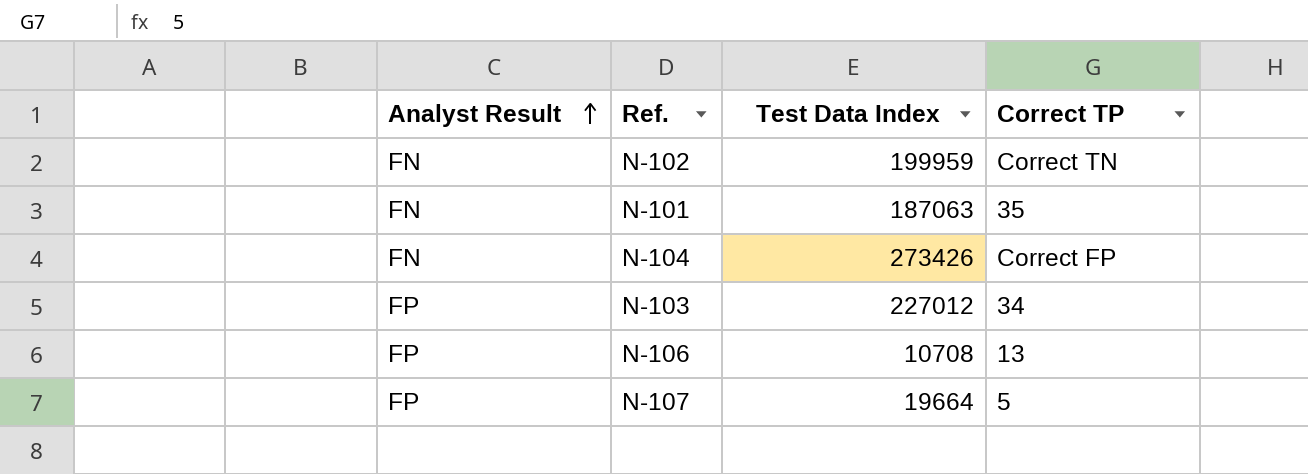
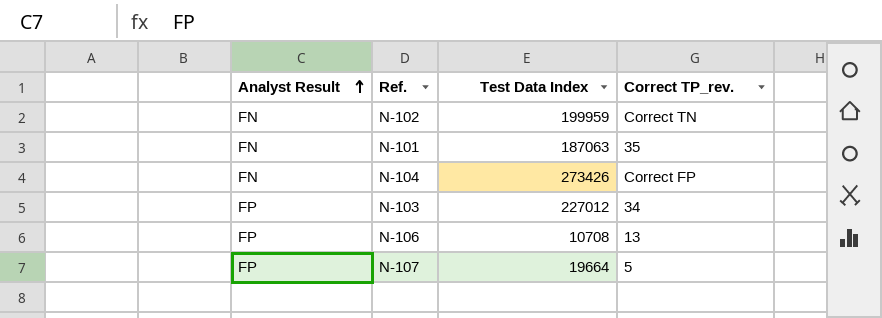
column name: Correct TP -> Correct TP_rev.

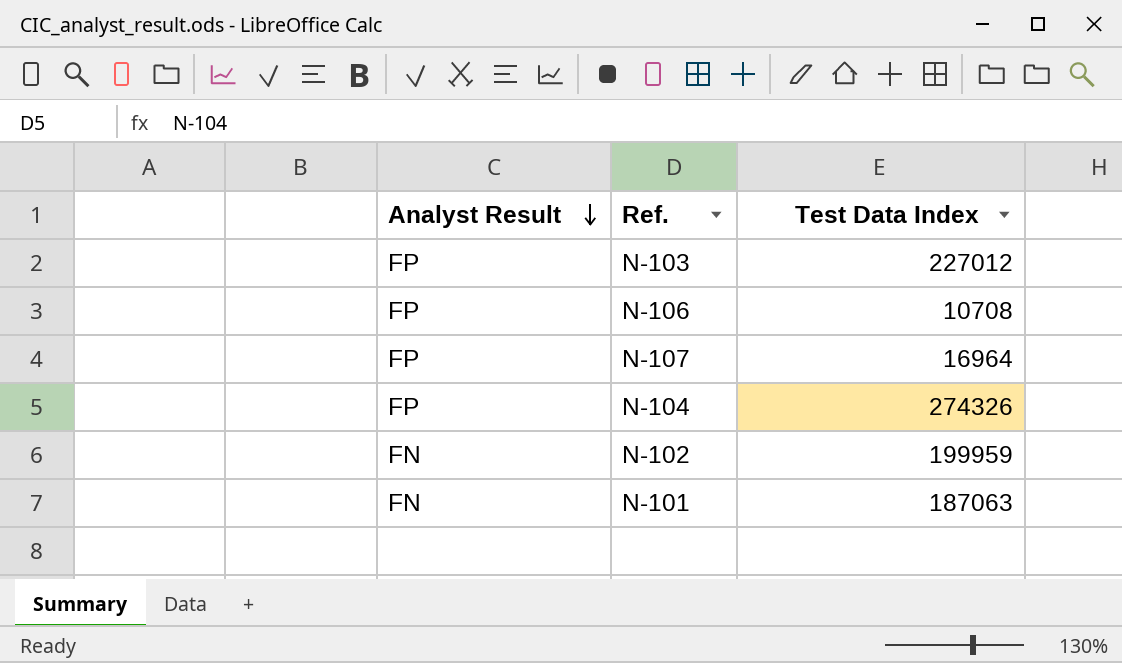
row order: Analyst Result ascending -> Analyst Result descending
column Correct TP_rev. | position: 4 -> none
N-107 | Test Data Index: 19664 -> 16964
N-104 | Analyst Result: FN -> FP
N-104 | Test Data Index: 273426 -> 274326

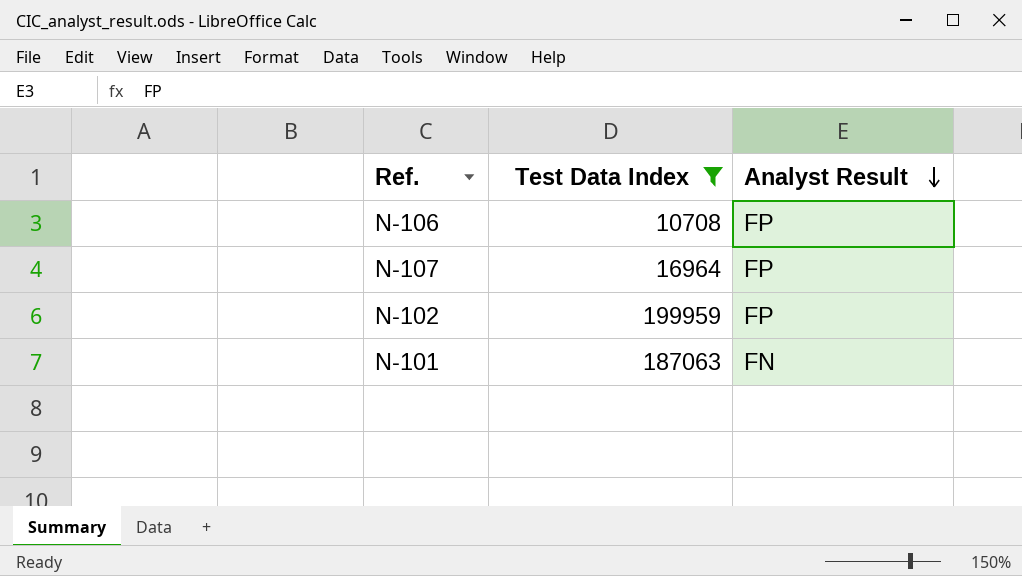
filter: none -> Test Data Index <= 199959
column Analyst Result | position: 1 -> 3
N-102 | Analyst Result: FN -> FP

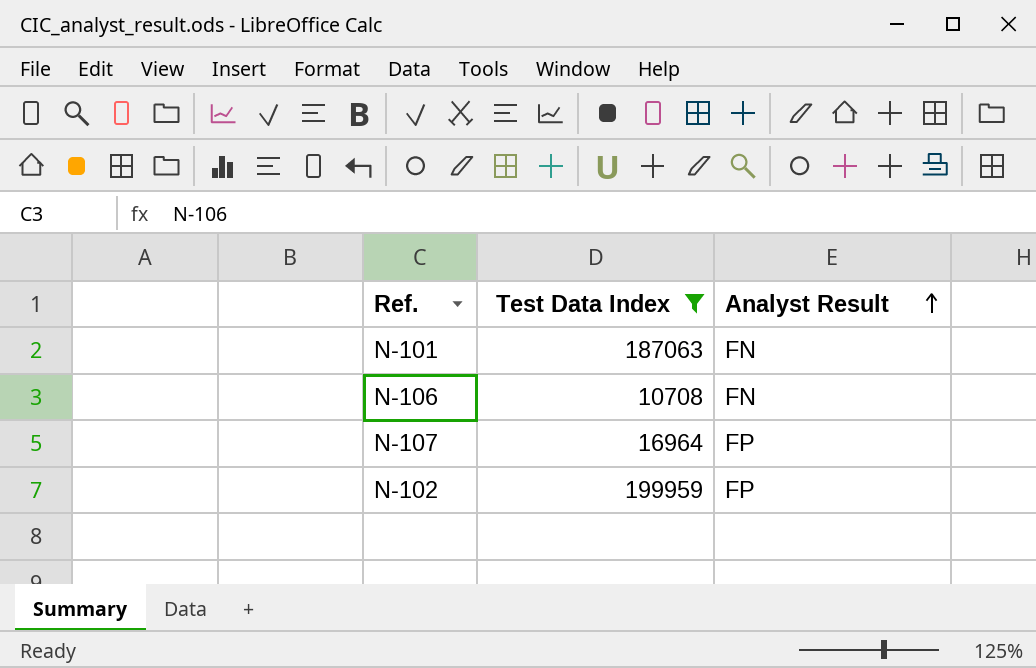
row order: Analyst Result descending -> Analyst Result ascending
N-106 | Analyst Result: FP -> FN

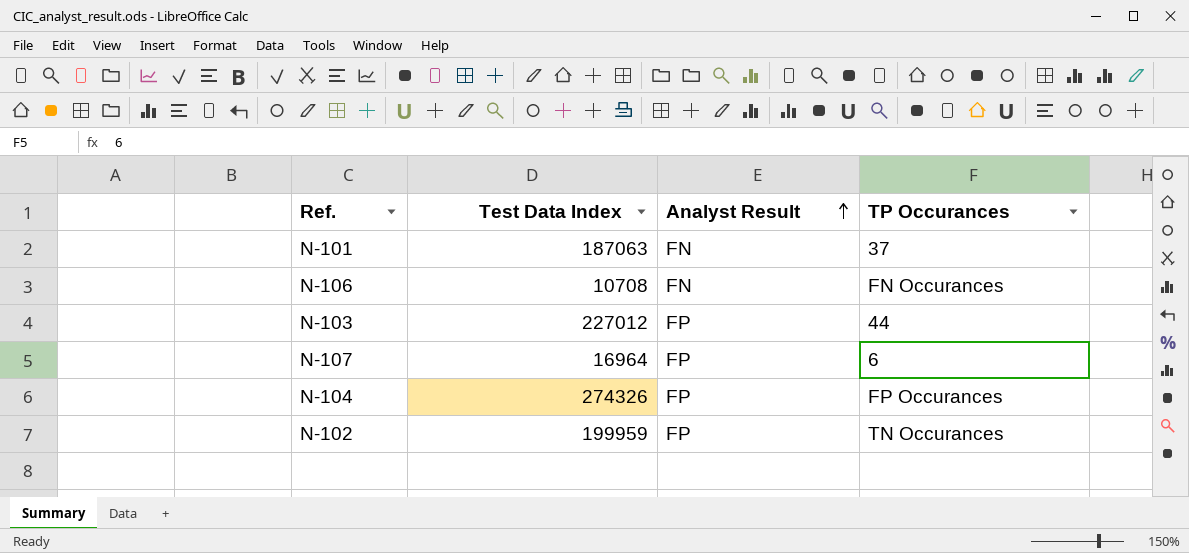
filter: Test Data Index <= 199959 -> none
column TP Occurances | position: none -> 4

